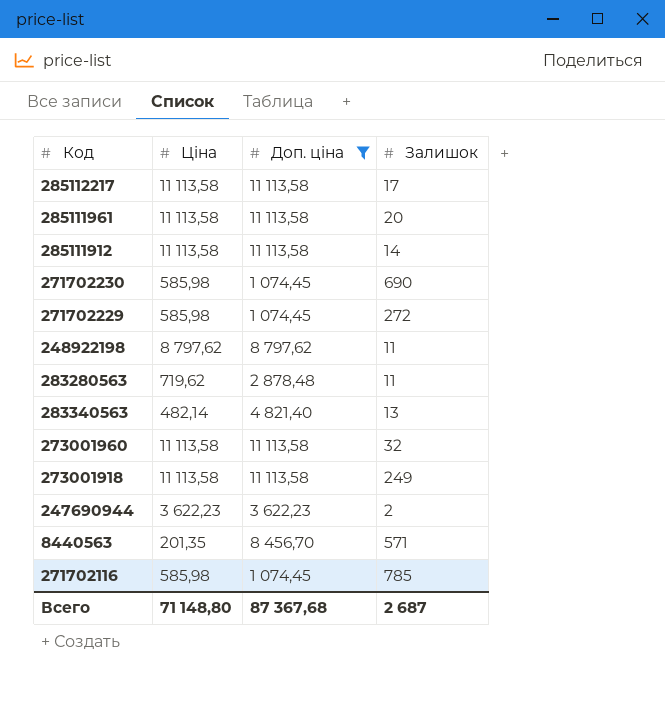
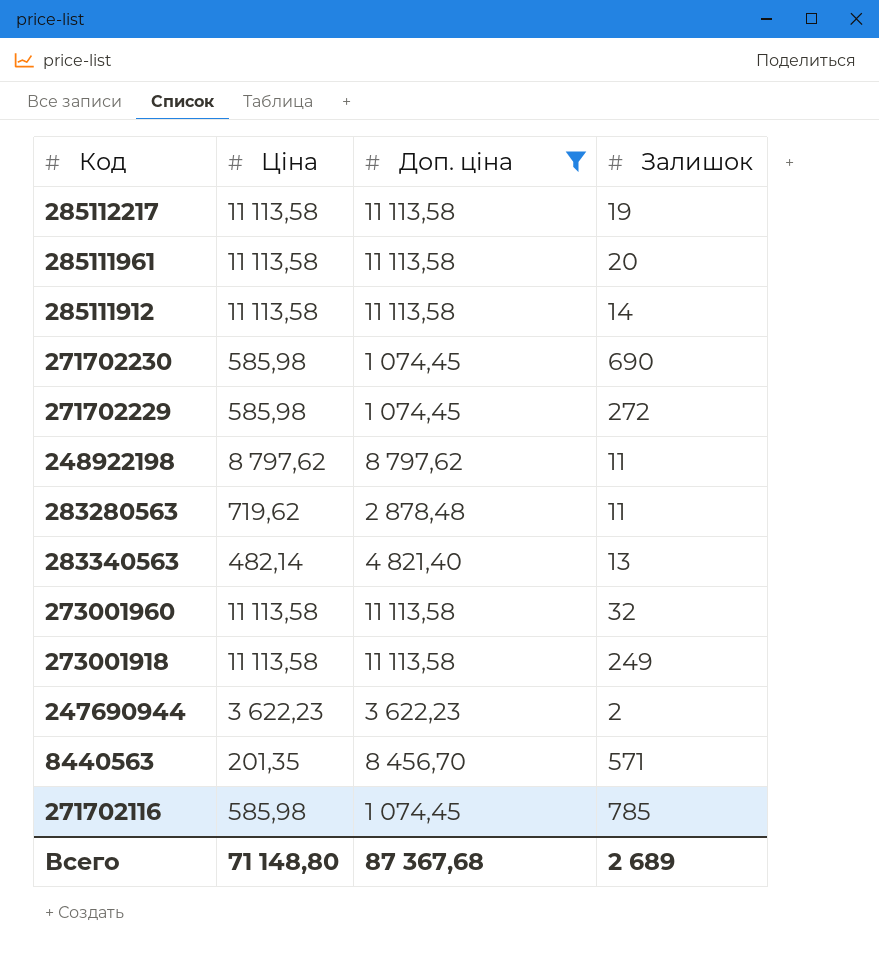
285112217 | Залишок: 17 -> 19
Всего | Залишок: 2 687 -> 2 689

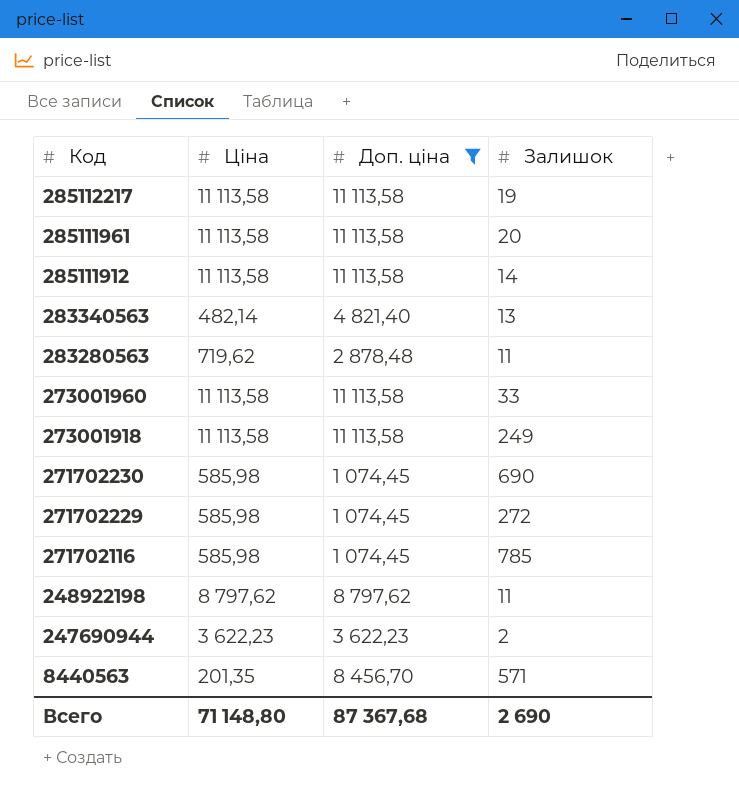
row order: none -> Код descending
273001960 | Залишок: 32 -> 33
Всего | Залишок: 2 689 -> 2 690

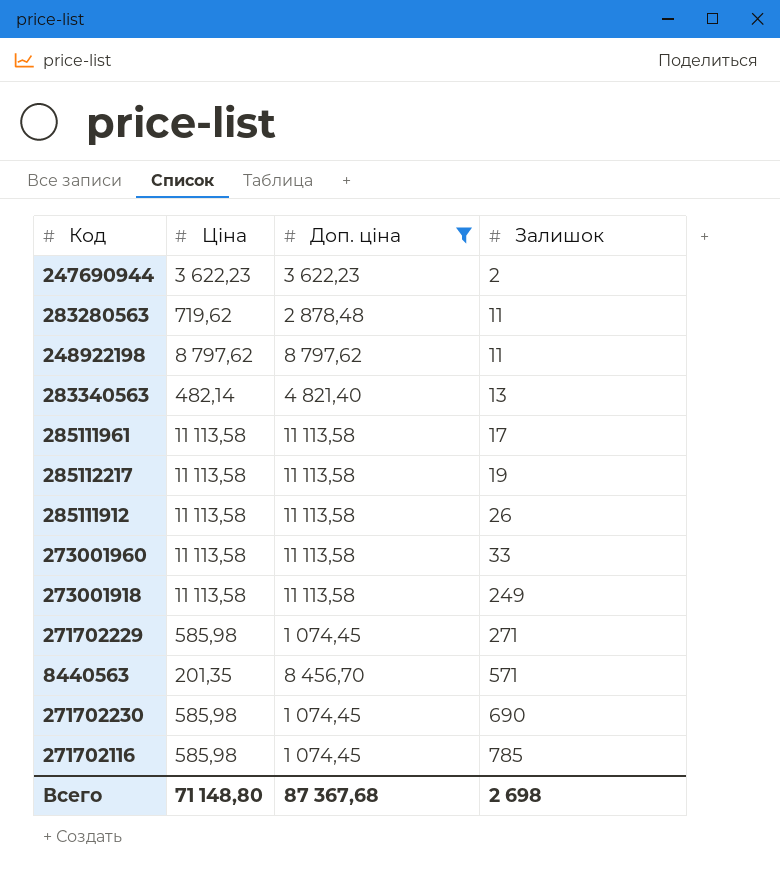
row order: Код descending -> Залишок ascending
285111961 | Залишок: 20 -> 17
285111912 | Залишок: 14 -> 26
271702229 | Залишок: 272 -> 271
Всего | Залишок: 2 690 -> 2 698

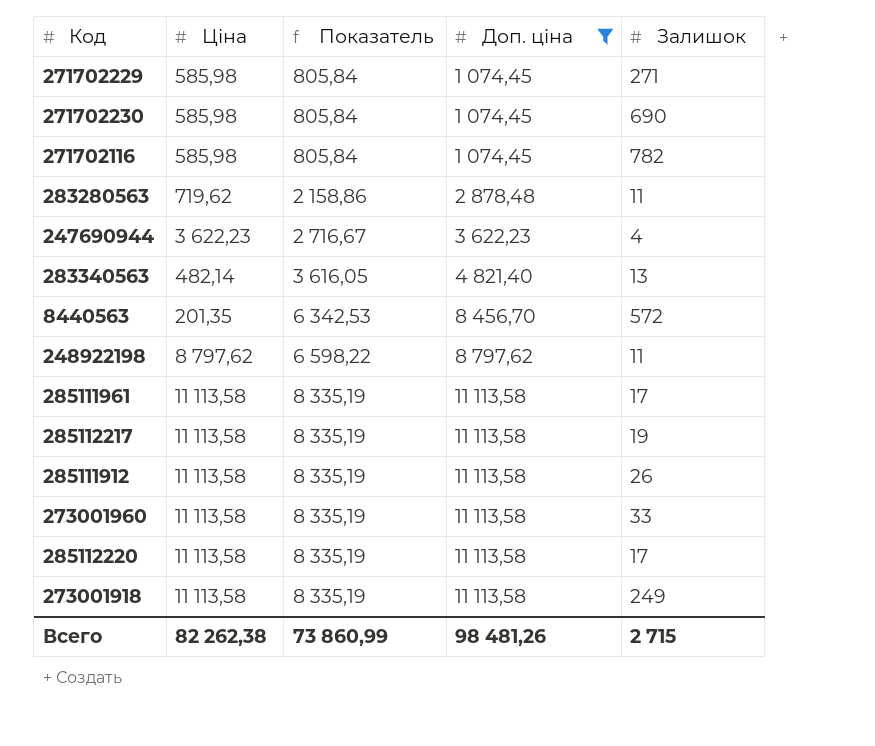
row order: Залишок ascending -> Показатель ascending
column Показатель | formula: none -> [Доп. ціна] * 0,75
271702116 | Залишок: 785 -> 782
247690944 | Залишок: 2 -> 4
8440563 | Залишок: 571 -> 572
row 285112220: none -> 11 113,58 | 8 335,19 | 11 113,58 | 17
Всего | Ціна: 71 148,80 -> 82 262,38
Всего | Доп. ціна: 87 367,68 -> 98 481,26
Всего | Залишок: 2 698 -> 2 715

